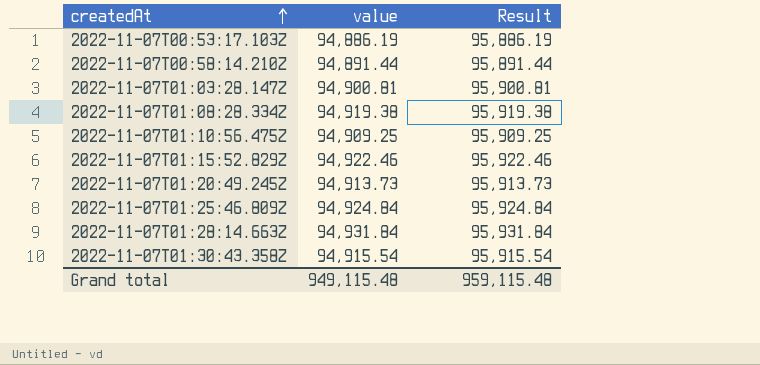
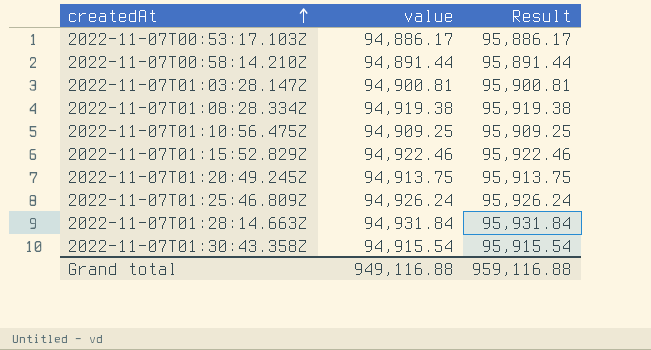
2022-11-07T00:53:17.103Z | value: 94,886.19 -> 94,886.17
2022-11-07T00:53:17.103Z | Result: 95,886.19 -> 95,886.17
2022-11-07T01:20:49.245Z | value: 94,913.73 -> 94,913.75
2022-11-07T01:20:49.245Z | Result: 95,913.73 -> 95,913.75
2022-11-07T01:25:46.809Z | value: 94,924.84 -> 94,926.24
2022-11-07T01:25:46.809Z | Result: 95,924.84 -> 95,926.24
Grand total | value: 949,115.48 -> 949,116.88
Grand total | Result: 959,115.48 -> 959,116.88

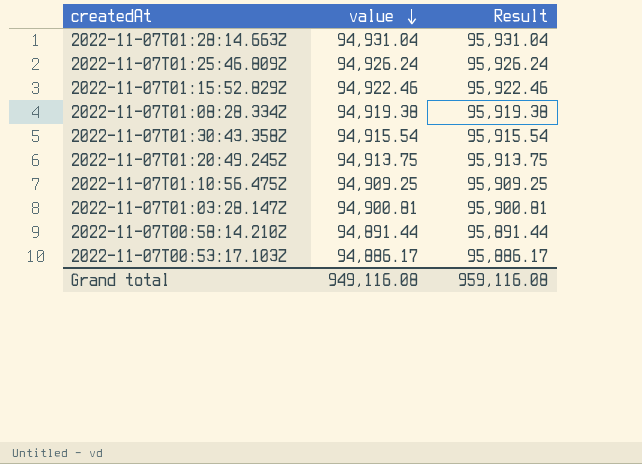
row order: createdAt ascending -> value descending
2022-11-07T01:28:14.663Z | value: 94,931.84 -> 94,931.04
2022-11-07T01:28:14.663Z | Result: 95,931.84 -> 95,931.04
Grand total | value: 949,116.88 -> 949,116.08
Grand total | Result: 959,116.88 -> 959,116.08

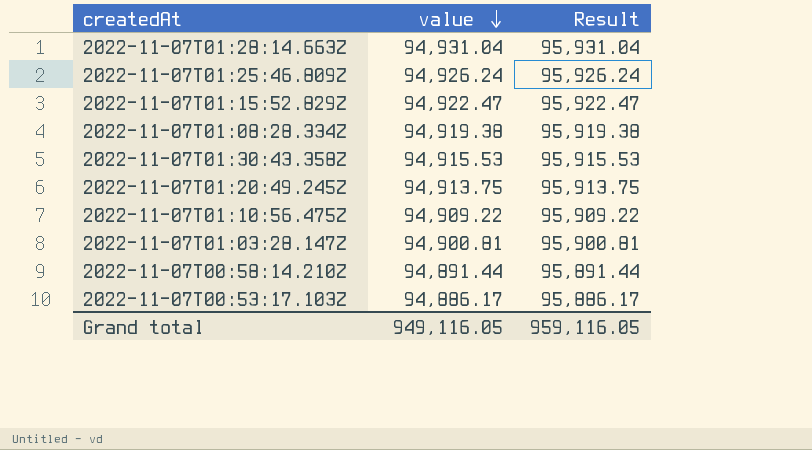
2022-11-07T01:15:52.829Z | value: 94,922.46 -> 94,922.47
2022-11-07T01:15:52.829Z | Result: 95,922.46 -> 95,922.47
2022-11-07T01:30:43.358Z | value: 94,915.54 -> 94,915.53
2022-11-07T01:30:43.358Z | Result: 95,915.54 -> 95,915.53
2022-11-07T01:10:56.475Z | value: 94,909.25 -> 94,909.22
2022-11-07T01:10:56.475Z | Result: 95,909.25 -> 95,909.22
Grand total | value: 949,116.08 -> 949,116.05
Grand total | Result: 959,116.08 -> 959,116.05

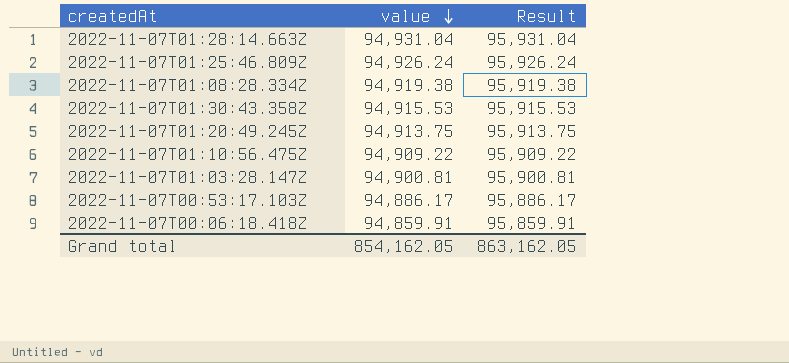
row 2022-11-07T01:15:52.829Z: 94,922.47 | 95,922.47 -> none
row 2022-11-07T00:58:14.210Z: 94,891.44 | 95,891.44 -> none
row 2022-11-07T00:06:18.418Z: none -> 94,859.91 | 95,859.91
Grand total | value: 949,116.05 -> 854,162.05
Grand total | Result: 959,116.05 -> 863,162.05

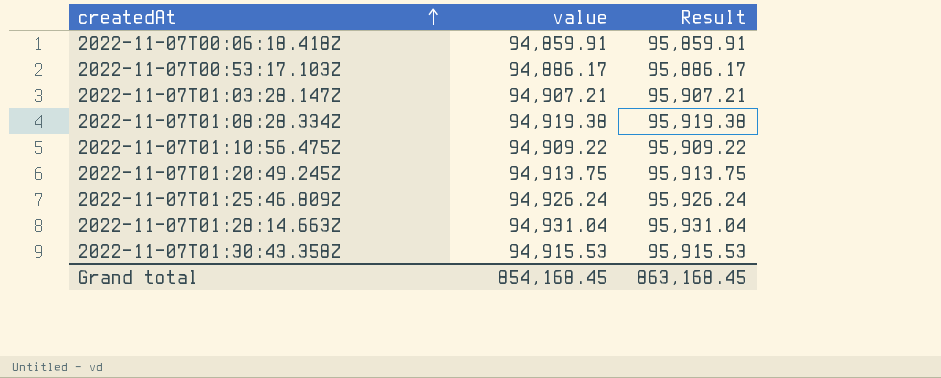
row order: value descending -> createdAt ascending
2022-11-07T01:03:28.147Z | value: 94,900.81 -> 94,907.21
2022-11-07T01:03:28.147Z | Result: 95,900.81 -> 95,907.21
Grand total | value: 854,162.05 -> 854,168.45
Grand total | Result: 863,162.05 -> 863,168.45

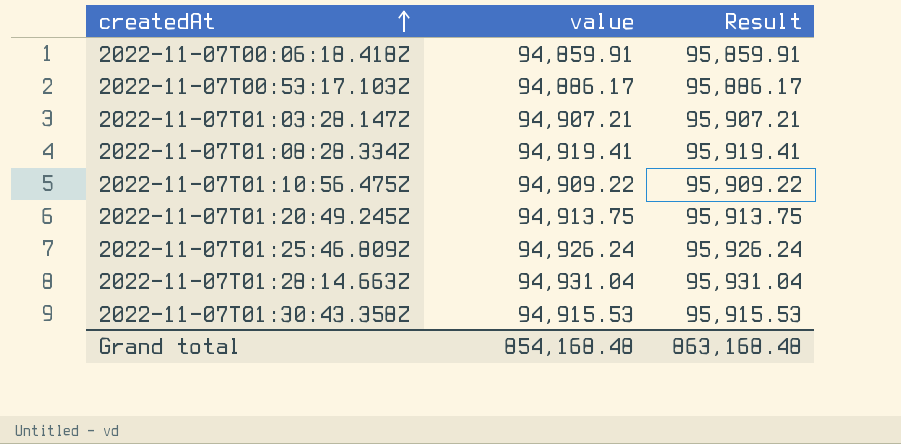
2022-11-07T01:08:28.334Z | value: 94,919.38 -> 94,919.41
2022-11-07T01:08:28.334Z | Result: 95,919.38 -> 95,919.41
Grand total | value: 854,168.45 -> 854,168.48
Grand total | Result: 863,168.45 -> 863,168.48

